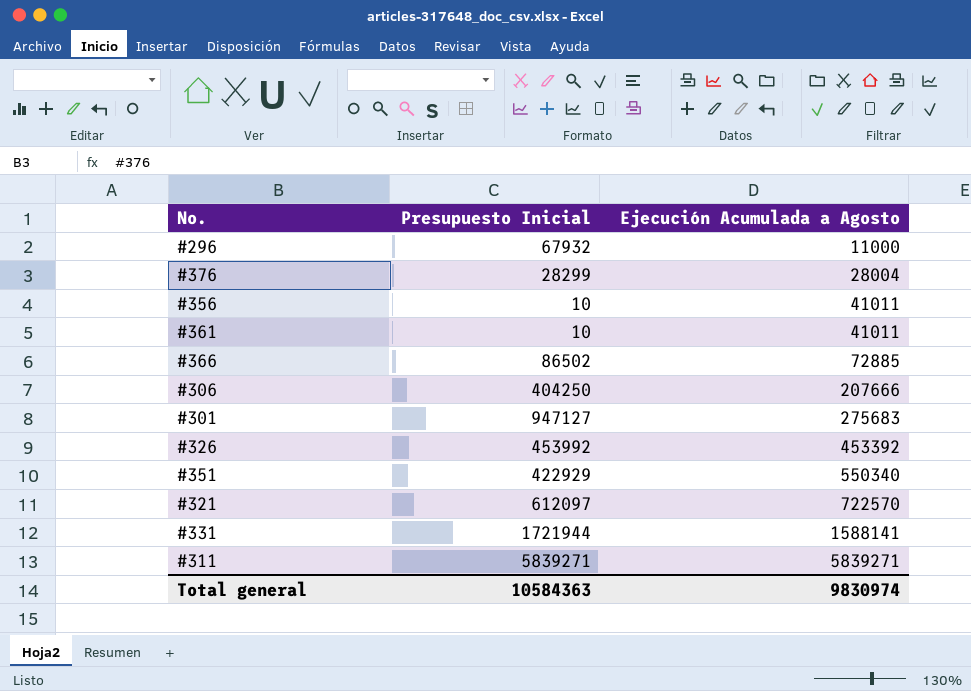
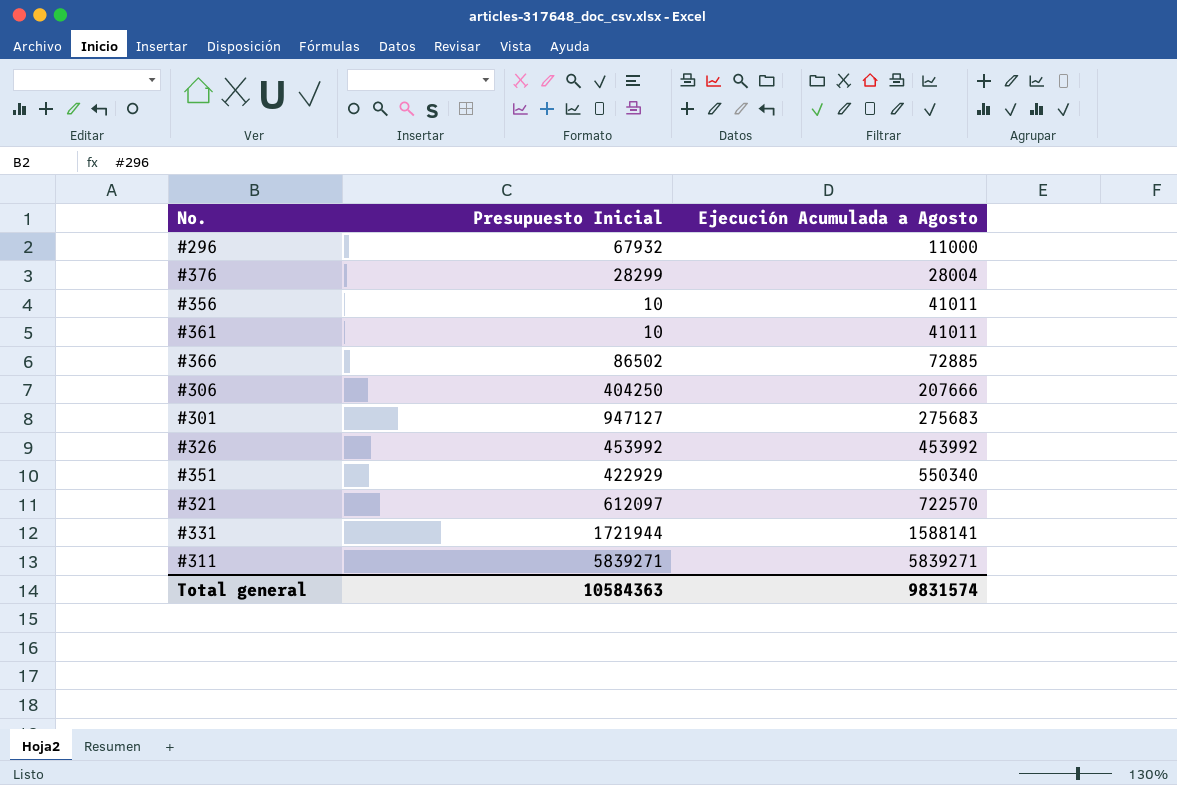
#326 | Ejecución Acumulada a Agosto: 453392 -> 453992
Total general | Ejecución Acumulada a Agosto: 9830974 -> 9831574

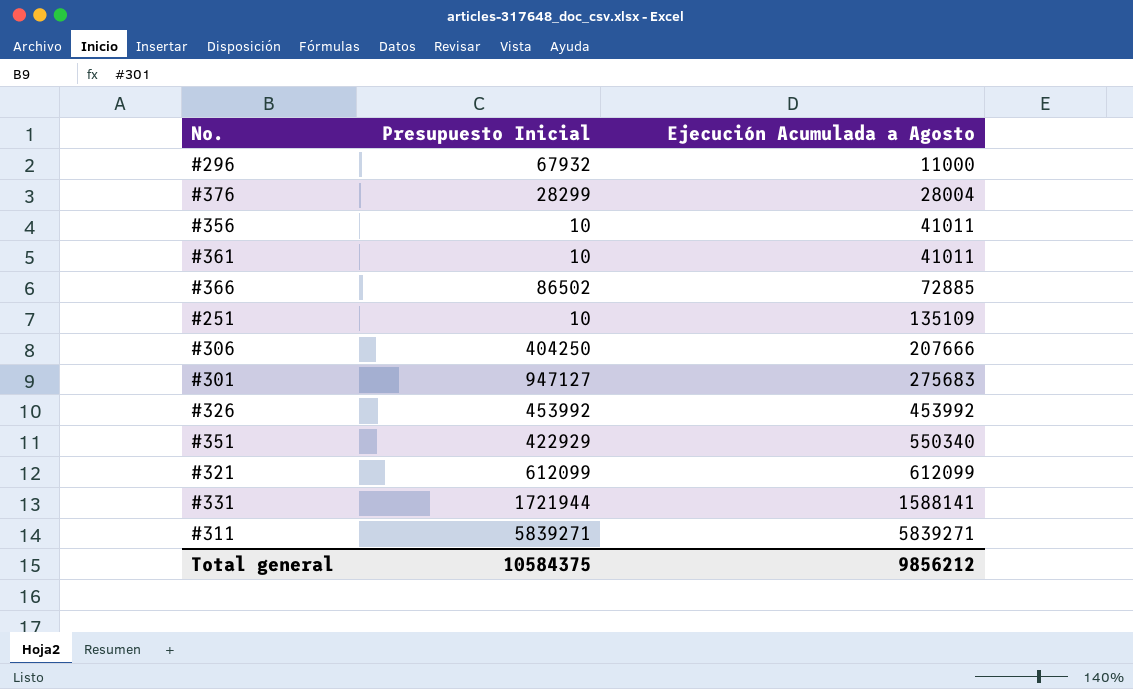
row #251: none -> 10 | 135109
#321 | Presupuesto Inicial: 612097 -> 612099
#321 | Ejecución Acumulada a Agosto: 722570 -> 612099
Total general | Presupuesto Inicial: 10584363 -> 10584375
Total general | Ejecución Acumulada a Agosto: 9831574 -> 9856212

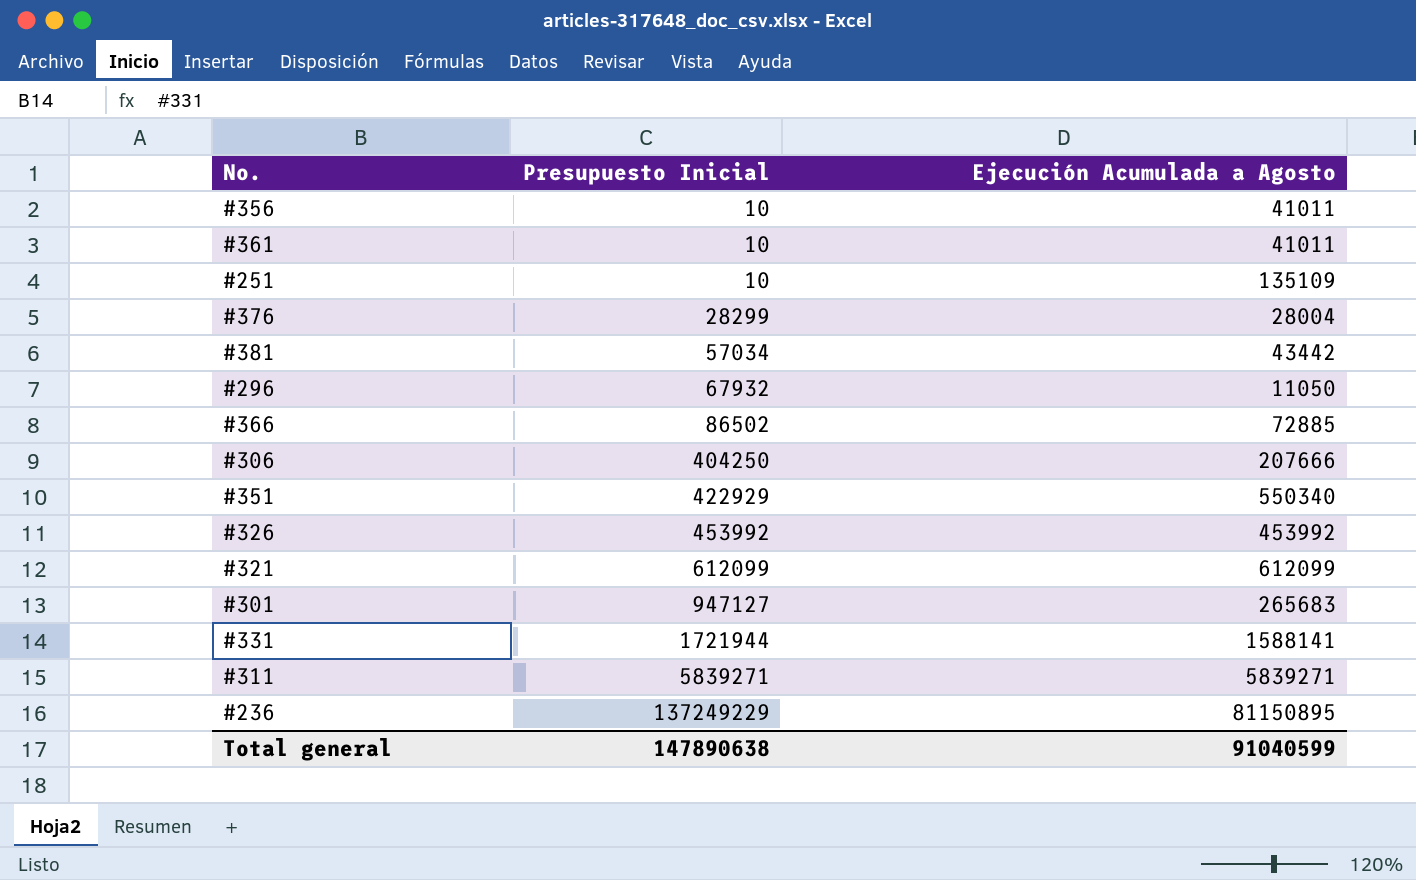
row order: Ejecución Acumulada a Agosto ascending -> Presupuesto Inicial ascending
row #381: none -> 57034 | 43442
#296 | Ejecución Acumulada a Agosto: 11000 -> 11050
#301 | Ejecución Acumulada a Agosto: 275683 -> 265683
row #236: none -> 137249229 | 81150895
Total general | Presupuesto Inicial: 10584375 -> 147890638
Total general | Ejecución Acumulada a Agosto: 9856212 -> 91040599

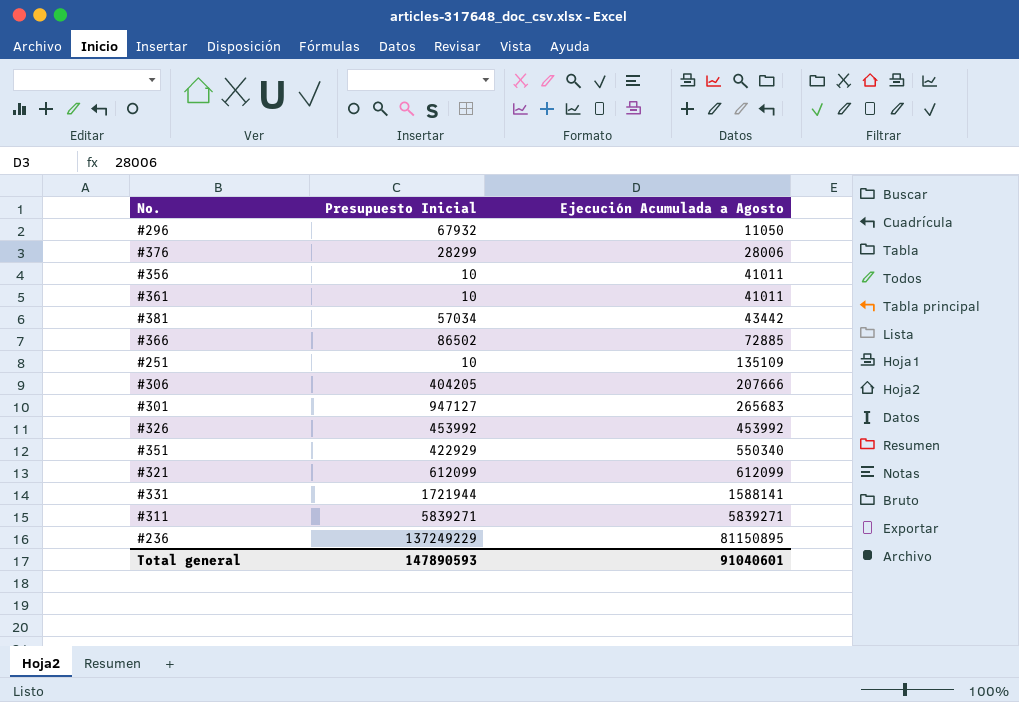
row order: Presupuesto Inicial ascending -> Ejecución Acumulada a Agosto ascending
#376 | Ejecución Acumulada a Agosto: 28004 -> 28006
#306 | Presupuesto Inicial: 404250 -> 404205
Total general | Presupuesto Inicial: 147890638 -> 147890593
Total general | Ejecución Acumulada a Agosto: 91040599 -> 91040601

